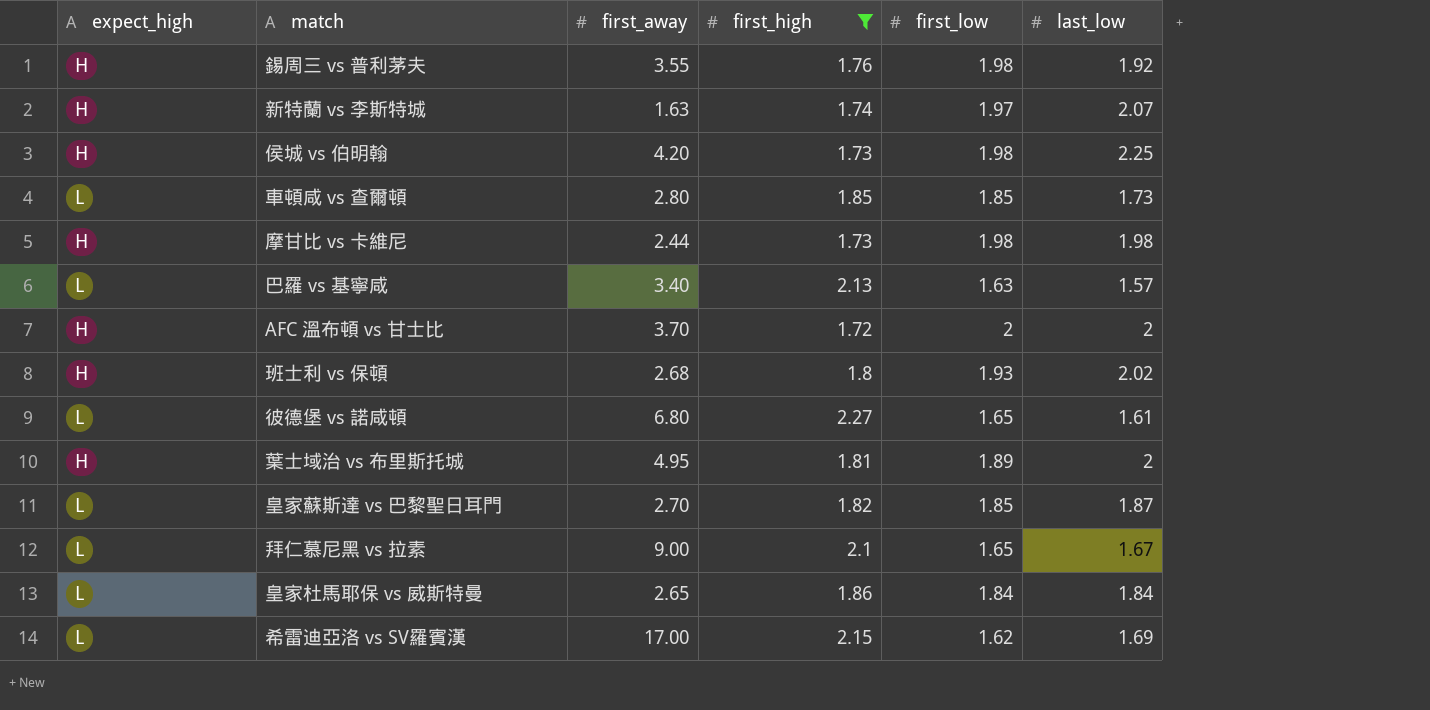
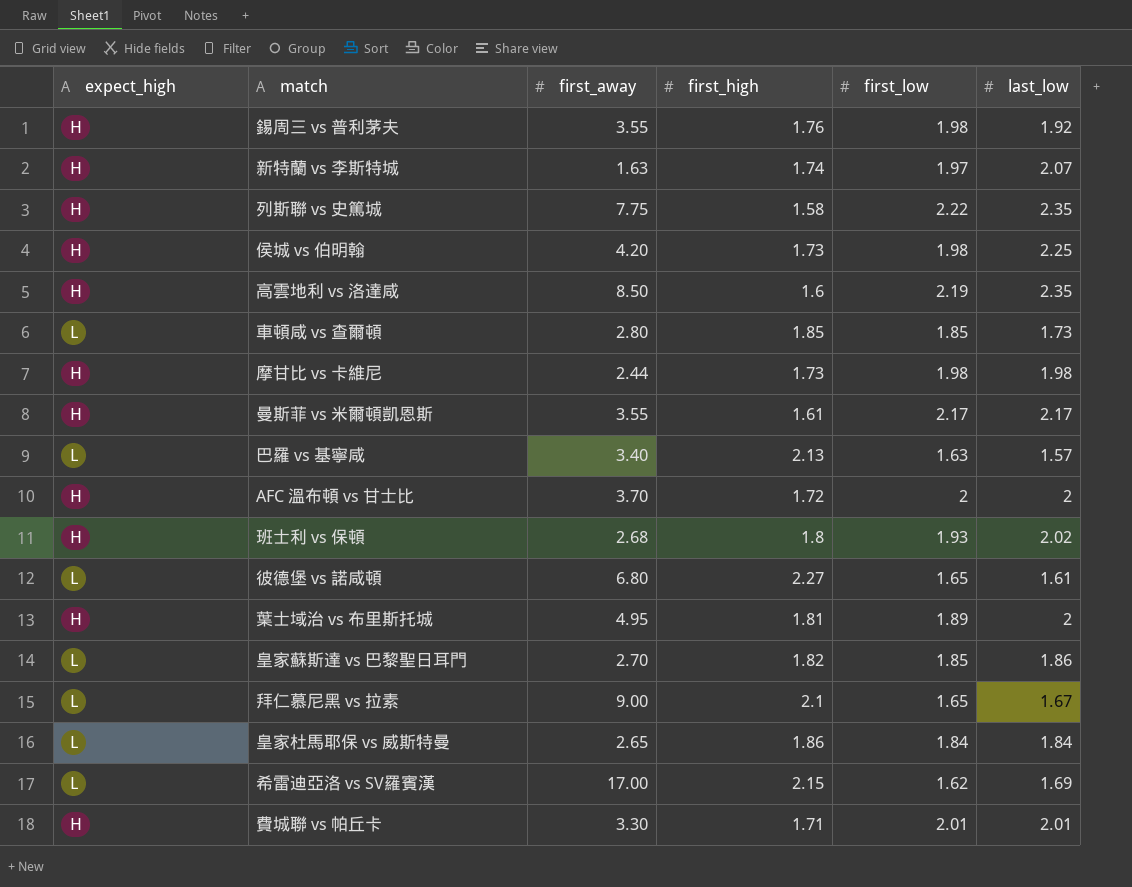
filter: first_high >= 1.72 -> none
皇家蘇斯達 vs 巴黎聖日耳門 | last_low: 1.87 -> 1.86

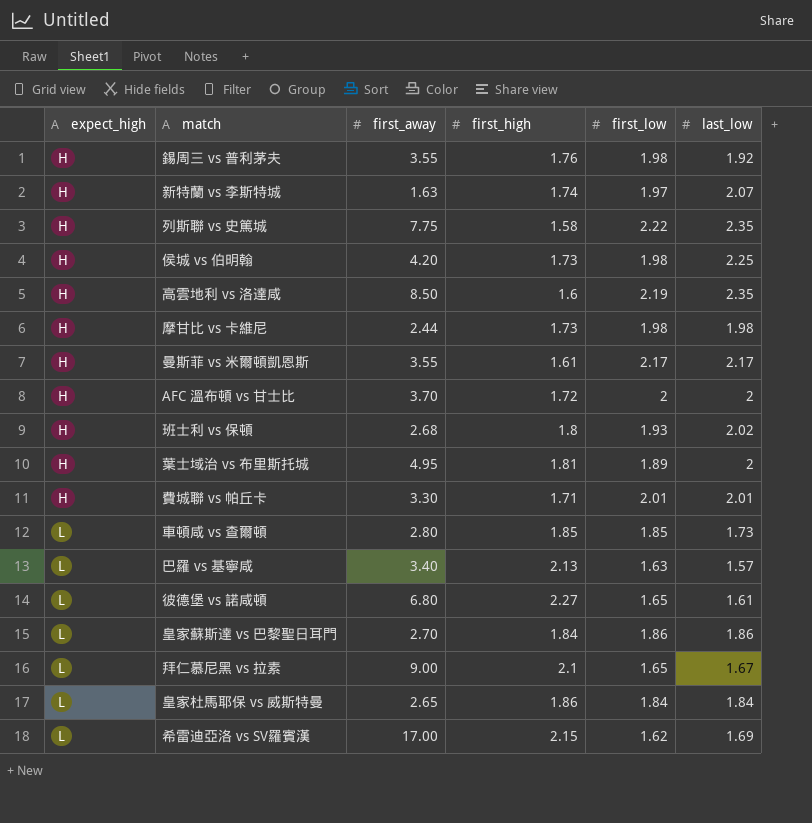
row order: none -> expect_high ascending
皇家蘇斯達 vs 巴黎聖日耳門 | first_high: 1.82 -> 1.84
皇家蘇斯達 vs 巴黎聖日耳門 | first_low: 1.85 -> 1.86

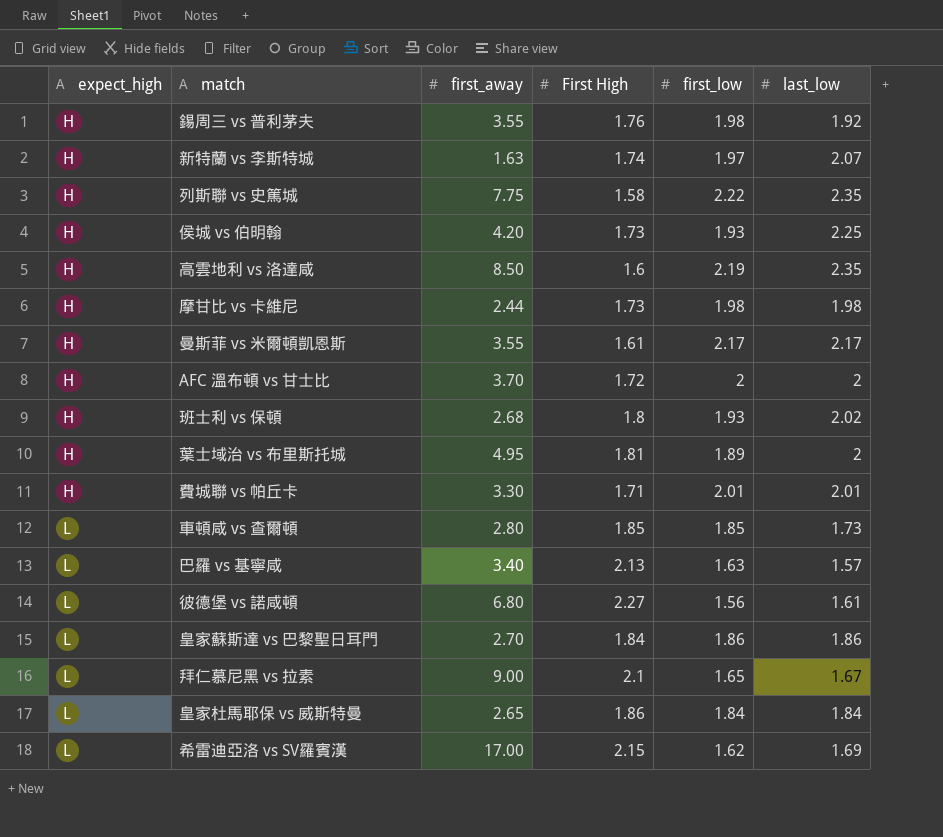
column name: first_high -> First High
侯城 vs 伯明翰 | first_low: 1.98 -> 1.93
彼德堡 vs 諾咸頓 | first_low: 1.65 -> 1.56

